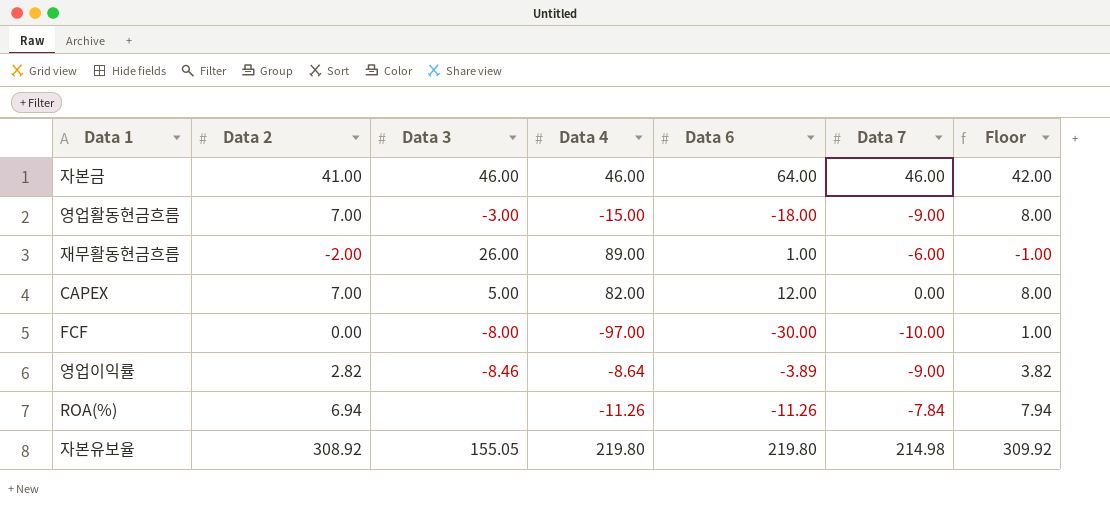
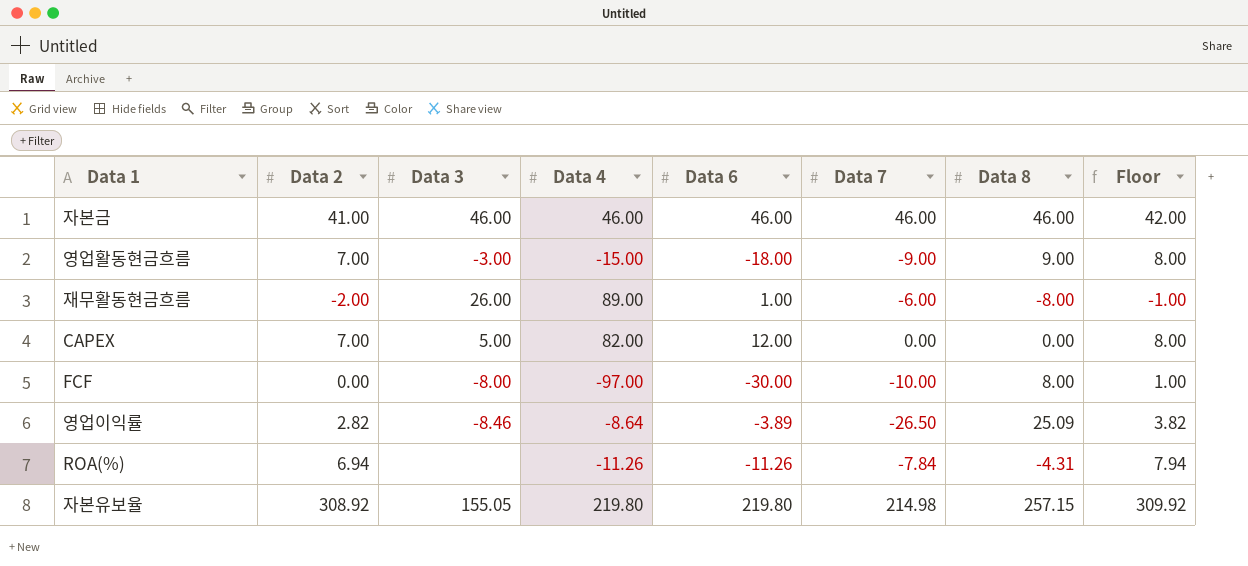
column Data 8 | position: none -> 7
자본금 | Data 6: 64.00 -> 46.00
영업이익률 | Data 7: -9.00 -> -26.50

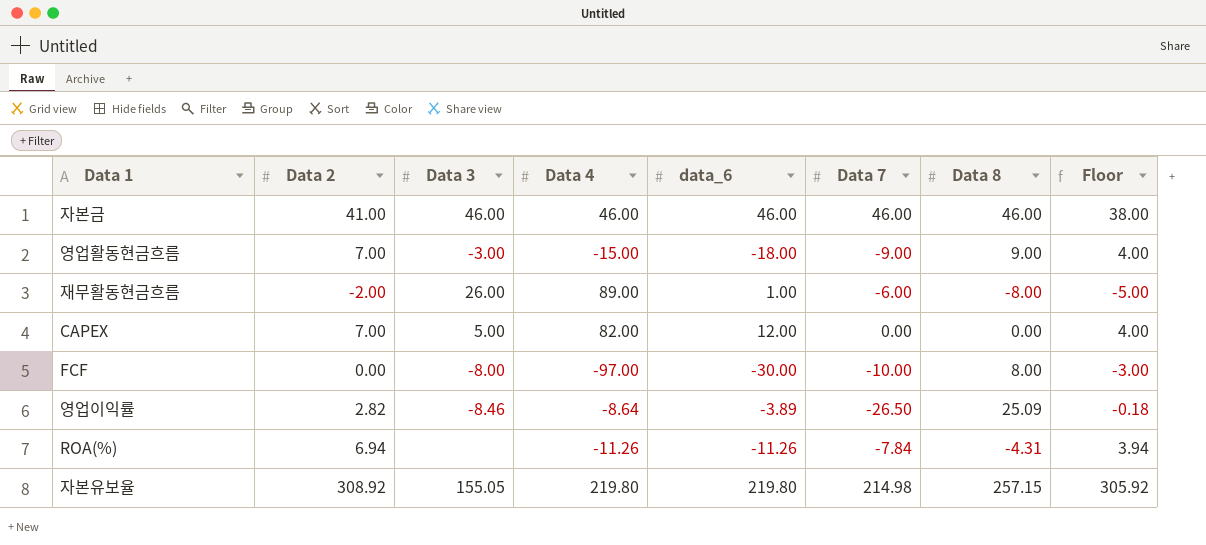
column name: Data 6 -> data_6
column Floor | formula: [Data 2] + 1 -> [Data 2] - 3

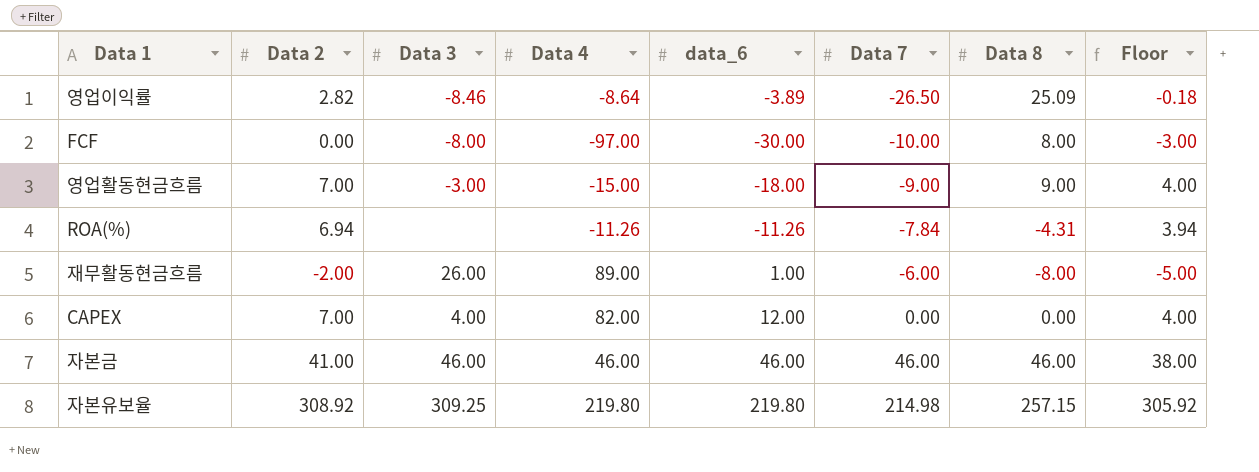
row order: none -> Data 7 ascending
CAPEX | Data 3: 5.00 -> 4.00
자본유보율 | Data 3: 155.05 -> 309.25

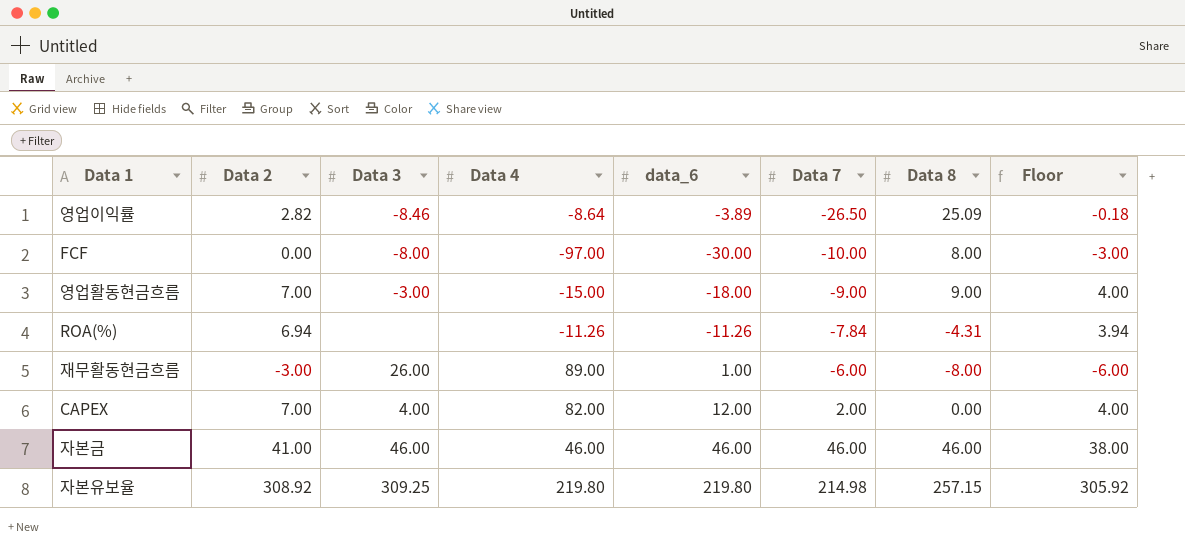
재무활동현금흐름 | Data 2: -2.00 -> -3.00
재무활동현금흐름 | Floor: -5.00 -> -6.00
CAPEX | Data 7: 0.00 -> 2.00

